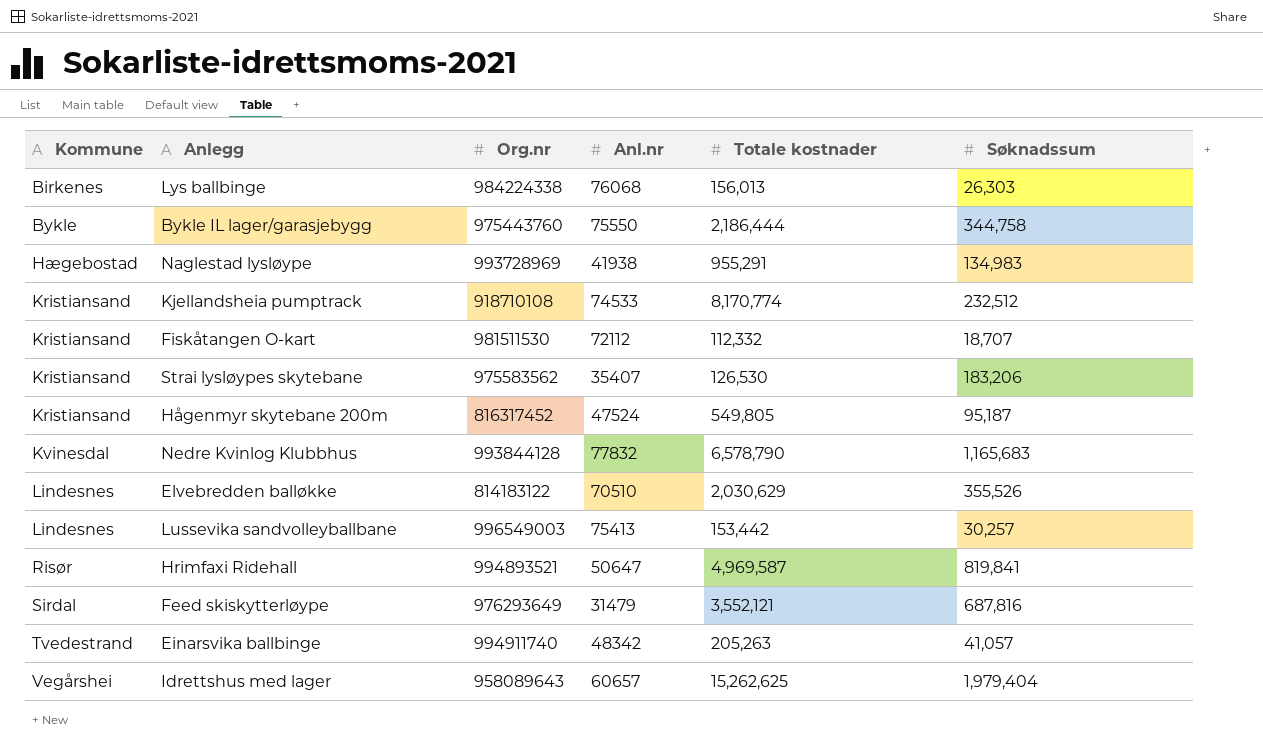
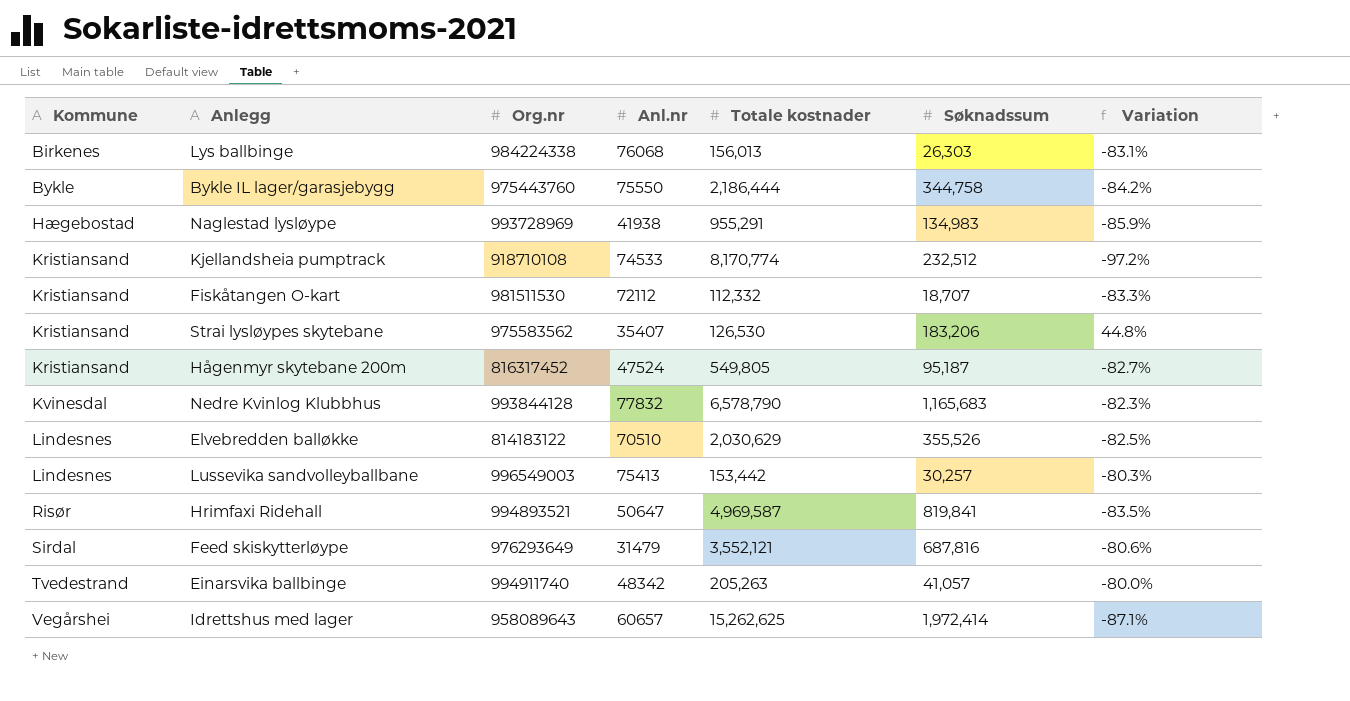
column Variation | formula: none -> ([Søknadssum] - [Totale kostnader]) / [Totale kostnader]
Idrettshus med lager | Søknadssum: 1,979,404 -> 1,972,414

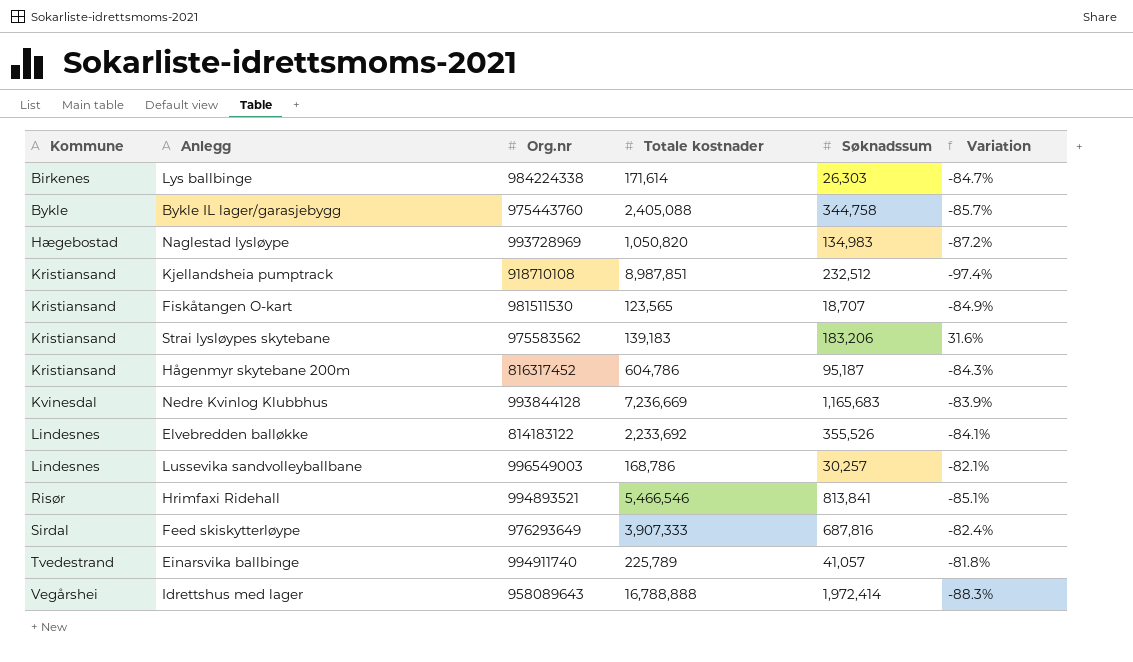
column Anl.nr | position: 4 -> none
Lys ballbinge | Totale kostnader: 156,013 -> 171,614
Lys ballbinge | Variation: -83.1% -> -84.7%
Bykle IL lager/garasjebygg | Totale kostnader: 2,186,444 -> 2,405,088
Bykle IL lager/garasjebygg | Variation: -84.2% -> -85.7%
Naglestad lysløype | Totale kostnader: 955,291 -> 1,050,820
Naglestad lysløype | Variation: -85.9% -> -87.2%
Kjellandsheia pumptrack | Totale kostnader: 8,170,774 -> 8,987,851
Kjellandsheia pumptrack | Variation: -97.2% -> -97.4%
Fiskåtangen O-kart | Totale kostnader: 112,332 -> 123,565
Fiskåtangen O-kart | Variation: -83.3% -> -84.9%
Strai lysløypes skytebane | Totale kostnader: 126,530 -> 139,183
Strai lysløypes skytebane | Variation: 44.8% -> 31.6%
Hågenmyr skytebane 200m | Totale kostnader: 549,805 -> 604,786
Hågenmyr skytebane 200m | Variation: -82.7% -> -84.3%
Nedre Kvinlog Klubbhus | Totale kostnader: 6,578,790 -> 7,236,669
Nedre Kvinlog Klubbhus | Variation: -82.3% -> -83.9%
Elvebredden balløkke | Totale kostnader: 2,030,629 -> 2,233,692
Elvebredden balløkke | Variation: -82.5% -> -84.1%
Lussevika sandvolleyballbane | Totale kostnader: 153,442 -> 168,786
Lussevika sandvolleyballbane | Variation: -80.3% -> -82.1%
Hrimfaxi Ridehall | Totale kostnader: 4,969,587 -> 5,466,546
Hrimfaxi Ridehall | Søknadssum: 819,841 -> 813,841
Hrimfaxi Ridehall | Variation: -83.5% -> -85.1%
Feed skiskytterløype | Totale kostnader: 3,552,121 -> 3,907,333
Feed skiskytterløype | Variation: -80.6% -> -82.4%
Einarsvika ballbinge | Totale kostnader: 205,263 -> 225,789
Einarsvika ballbinge | Variation: -80.0% -> -81.8%
Idrettshus med lager | Totale kostnader: 15,262,625 -> 16,788,888
Idrettshus med lager | Variation: -87.1% -> -88.3%

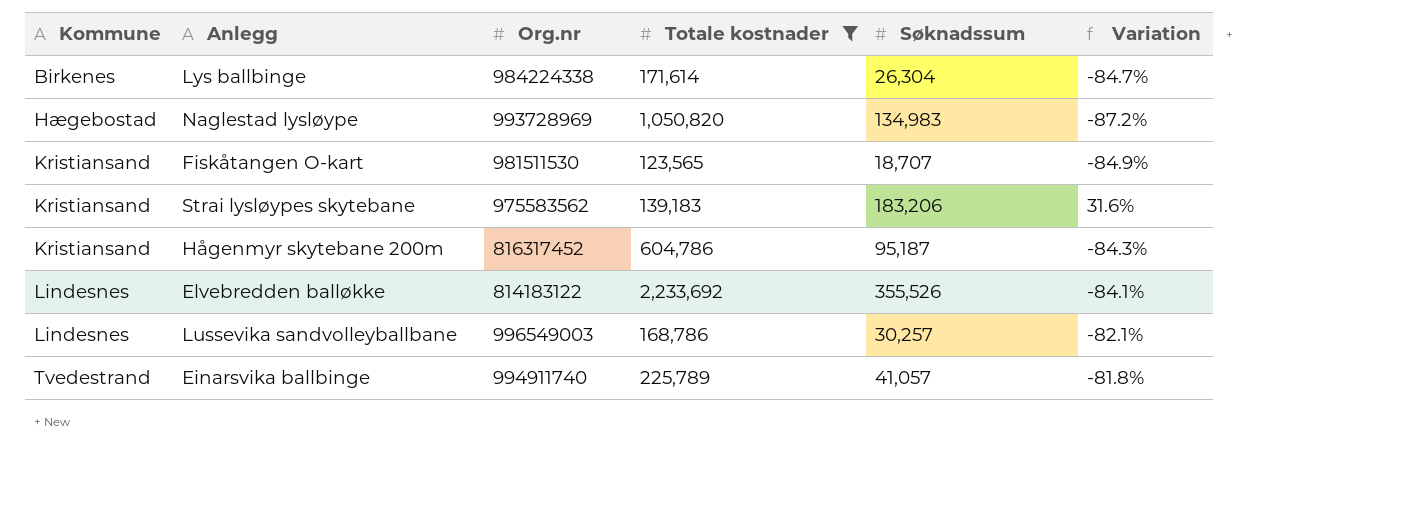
filter: none -> Totale kostnader <= 2,233,692
Lys ballbinge | Søknadssum: 26,303 -> 26,304

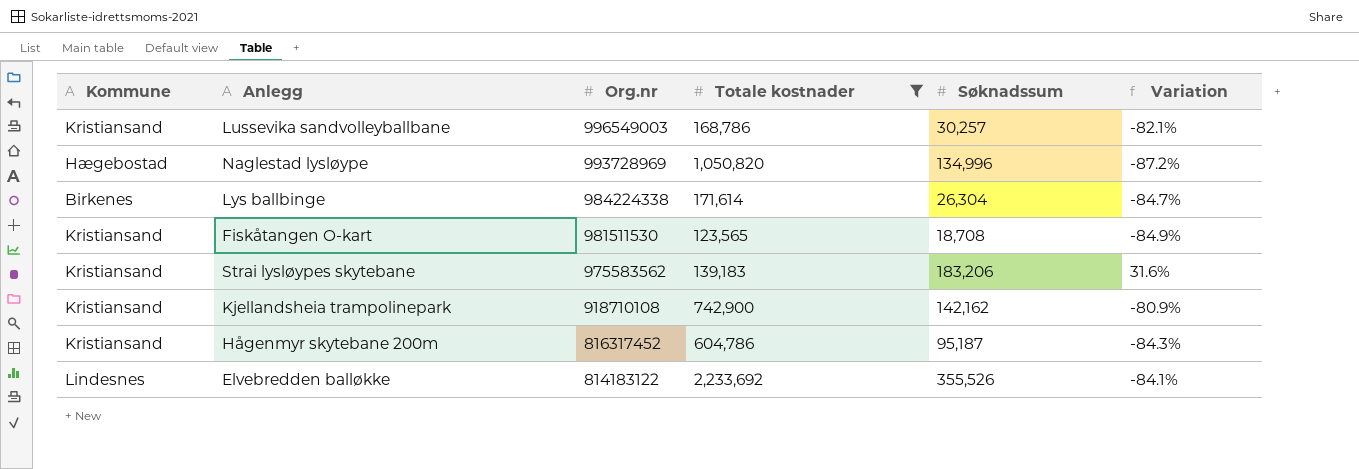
row order: Kommune ascending -> Org.nr descending
row Einarsvika ballbinge: Tvedestrand | 994911740 | 225,789 | 41,057 | -81.8% -> none
Lussevika sandvolleyballbane | Kommune: Lindesnes -> Kristiansand
Naglestad lysløype | Søknadssum: 134,983 -> 134,996
Fiskåtangen O-kart | Søknadssum: 18,707 -> 18,708
row Kjellandsheia trampolinepark: none -> Kristiansand | 918710108 | 742,900 | 142,162 | -80.9%

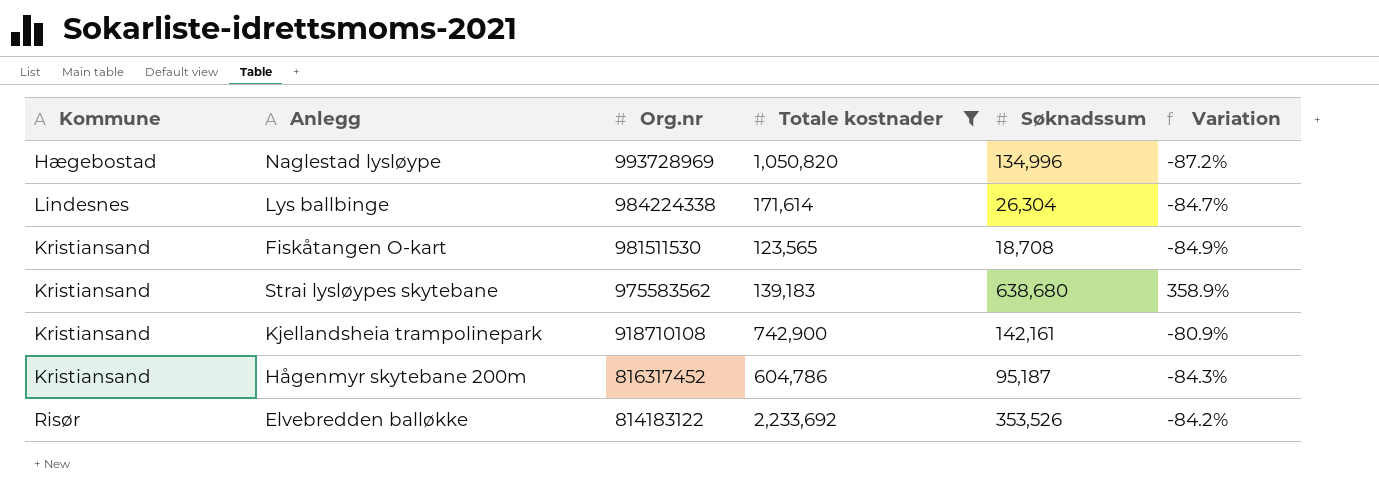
row Lussevika sandvolleyballbane: Kristiansand | 996549003 | 168,786 | 30,257 | -82.1% -> none
Lys ballbinge | Kommune: Birkenes -> Lindesnes
Strai lysløypes skytebane | Søknadssum: 183,206 -> 638,680
Strai lysløypes skytebane | Variation: 31.6% -> 358.9%
Kjellandsheia trampolinepark | Søknadssum: 142,162 -> 142,161
Elvebredden balløkke | Kommune: Lindesnes -> Risør
Elvebredden balløkke | Søknadssum: 355,526 -> 353,526
Elvebredden balløkke | Variation: -84.1% -> -84.2%

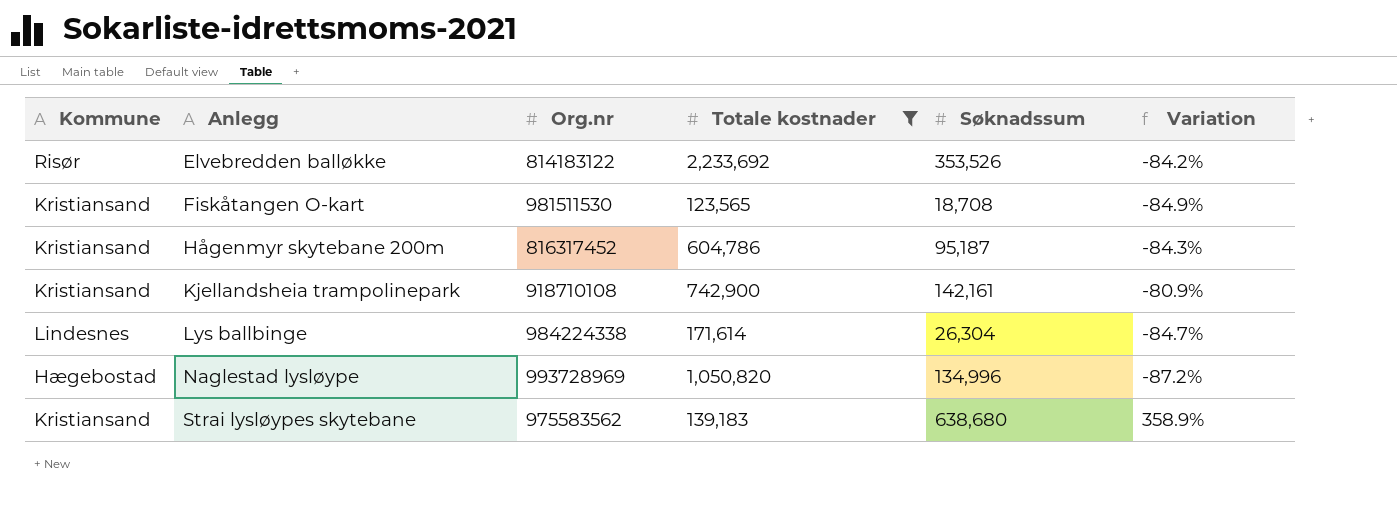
row order: Org.nr descending -> Anlegg ascending

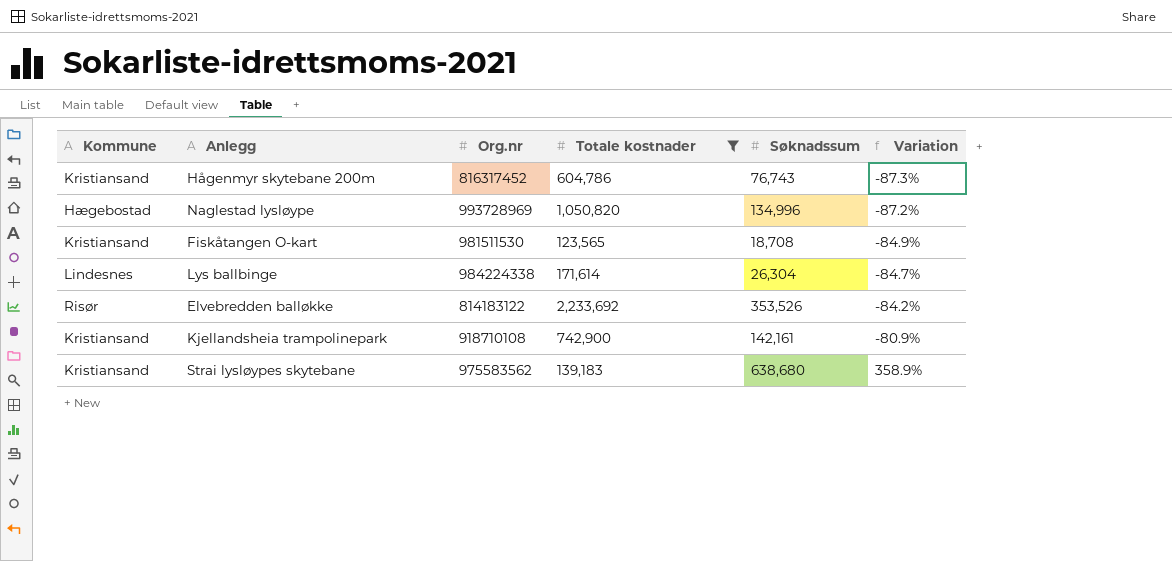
row order: Anlegg ascending -> Variation ascending
Hågenmyr skytebane 200m | Søknadssum: 95,187 -> 76,743
Hågenmyr skytebane 200m | Variation: -84.3% -> -87.3%

